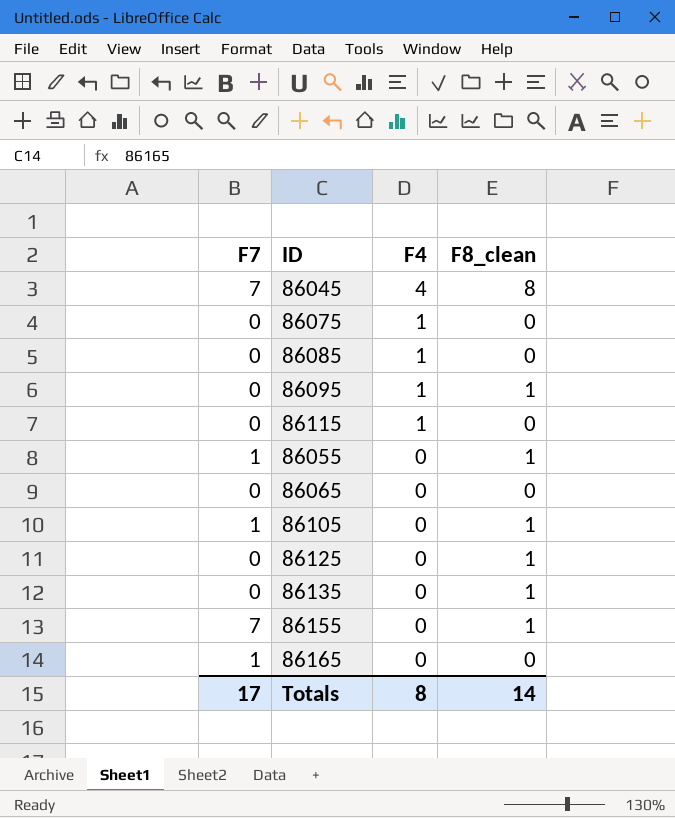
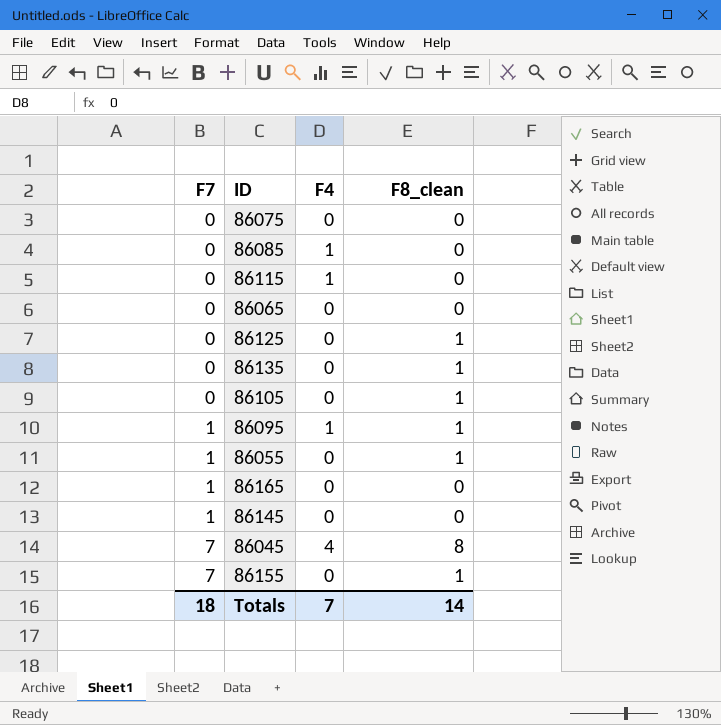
row order: F4 descending -> F7 ascending
86075 | F4: 1 -> 0
86105 | F7: 1 -> 0
86095 | F7: 0 -> 1
row 86145: none -> 1 | 0 | 0
Totals | F7: 17 -> 18
Totals | F4: 8 -> 7

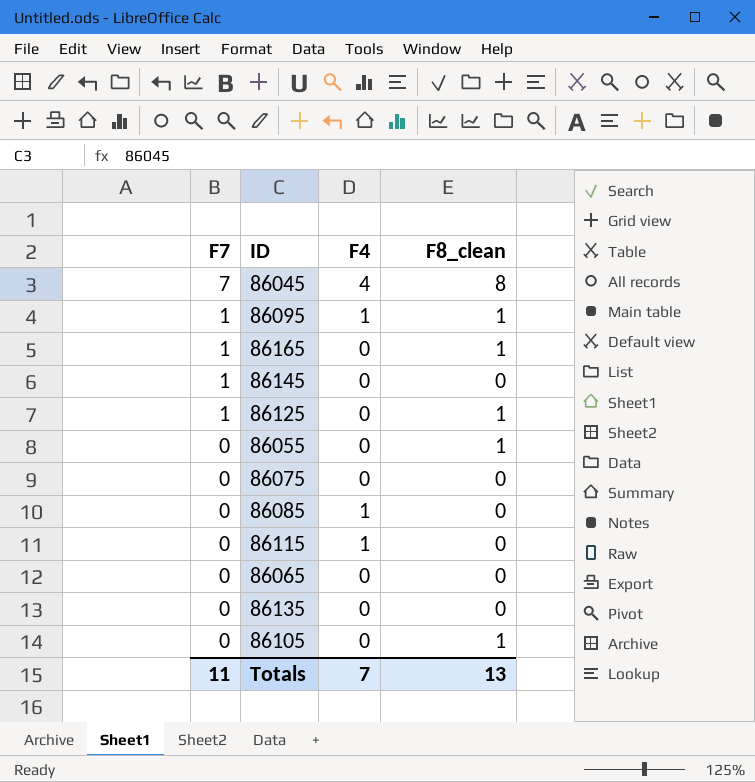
row order: F7 ascending -> F7 descending
row 86155: 7 | 0 | 1 -> none
86165 | F8_clean: 0 -> 1
86125 | F7: 0 -> 1
86055 | F7: 1 -> 0
86135 | F8_clean: 1 -> 0
Totals | F7: 18 -> 11
Totals | F8_clean: 14 -> 13

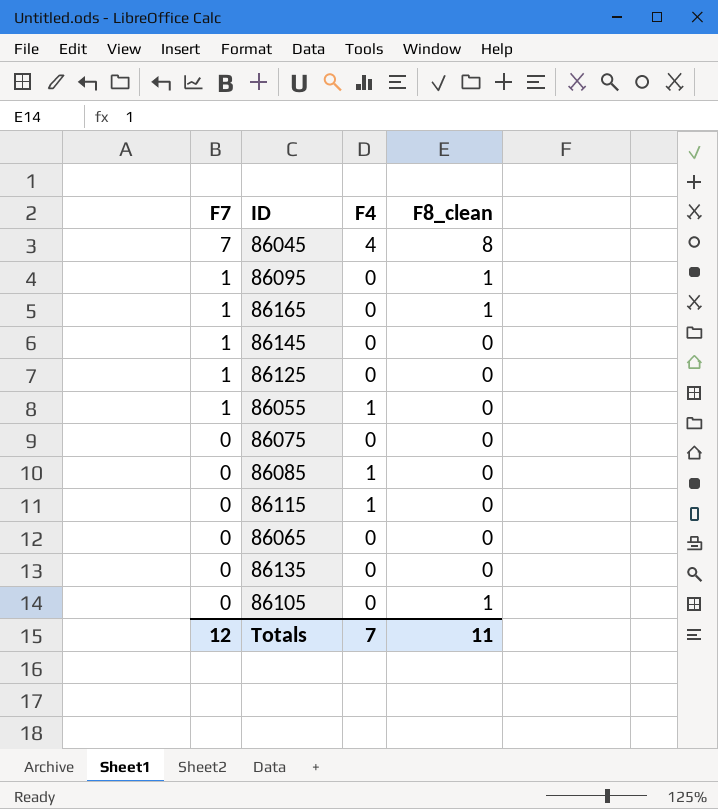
86095 | F4: 1 -> 0
86125 | F8_clean: 1 -> 0
86055 | F7: 0 -> 1
86055 | F4: 0 -> 1
86055 | F8_clean: 1 -> 0
Totals | F7: 11 -> 12
Totals | F8_clean: 13 -> 11

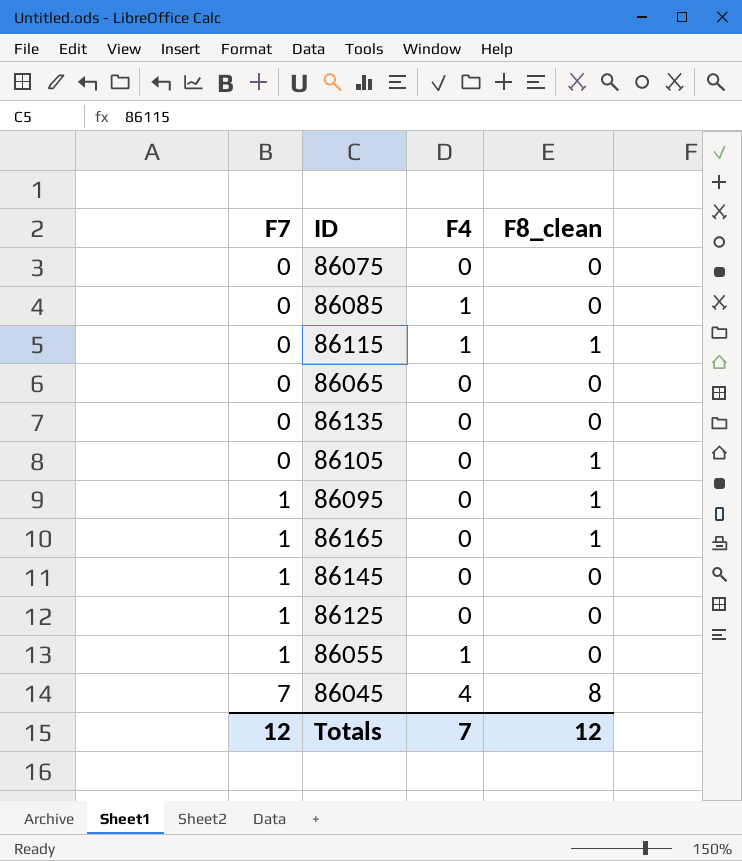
row order: F7 descending -> F7 ascending
86115 | F8_clean: 0 -> 1
Totals | F8_clean: 11 -> 12

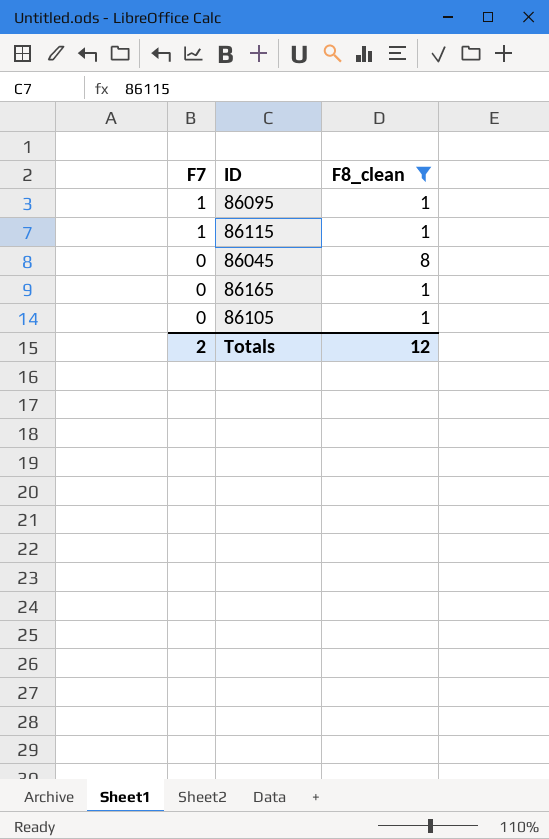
filter: none -> F8_clean != 0
row order: F7 ascending -> F7 descending
column F4 | position: 3 -> none
86115 | F7: 0 -> 1
86045 | F7: 7 -> 0
86165 | F7: 1 -> 0
Totals | F7: 12 -> 2

